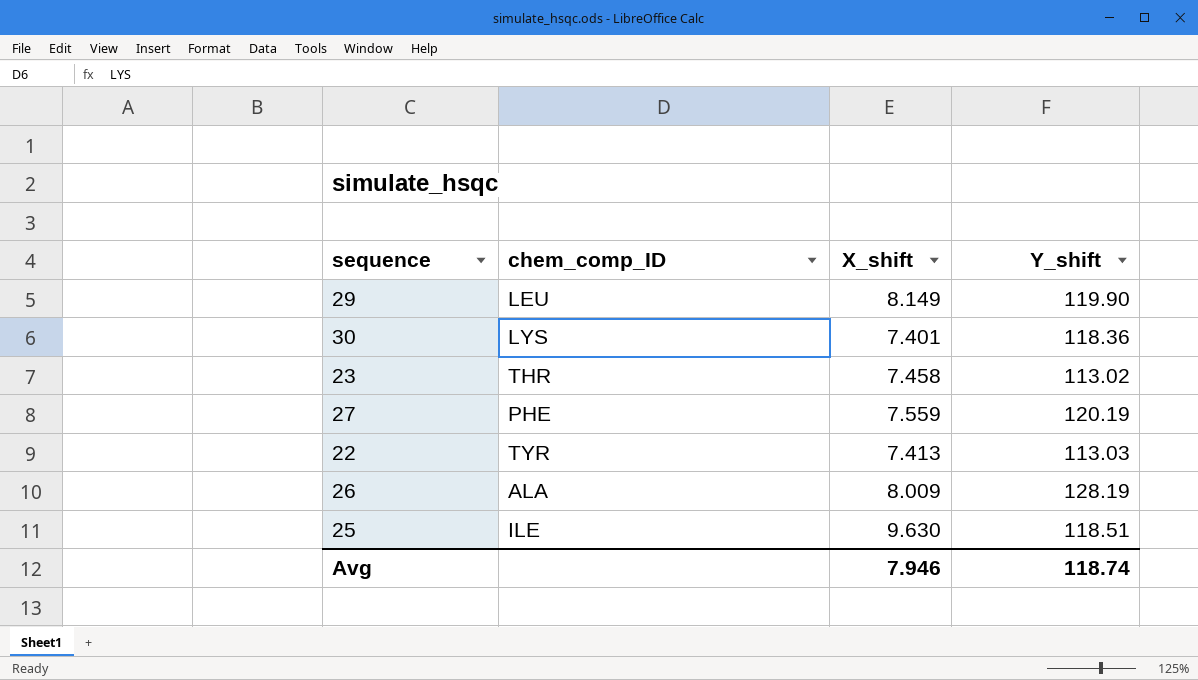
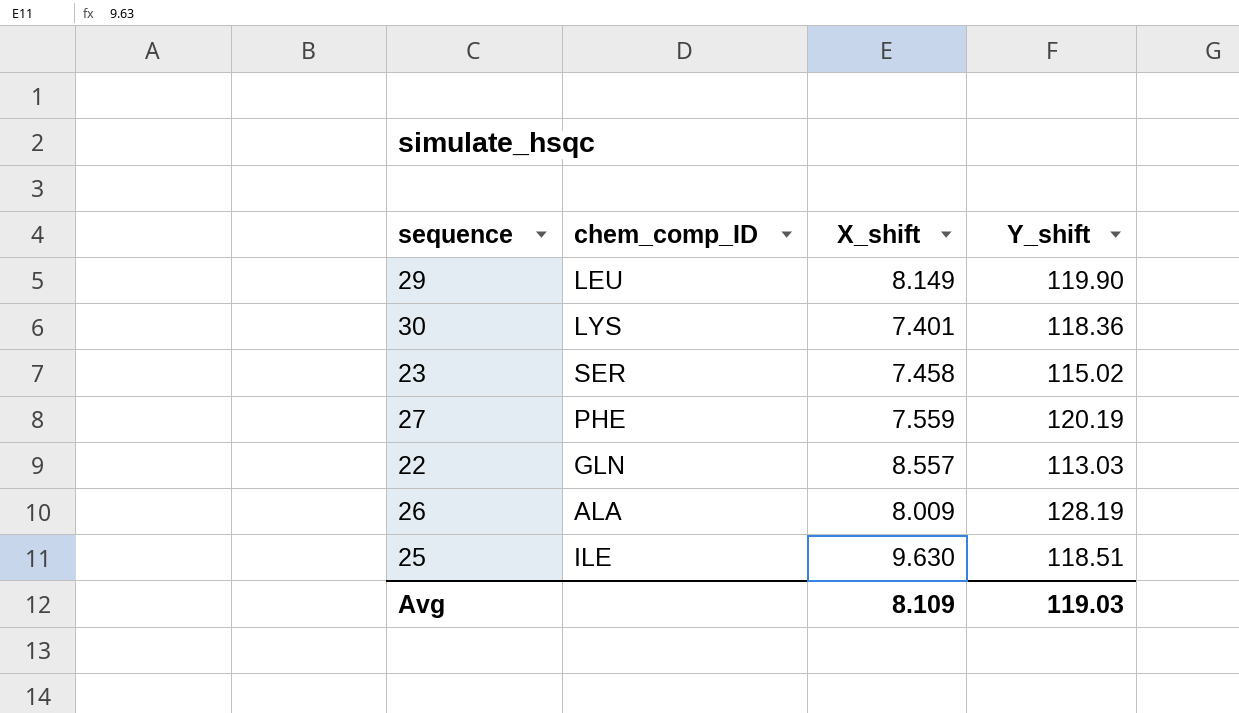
23 | chem_comp_ID: THR -> SER
23 | Y_shift: 113.02 -> 115.02
22 | chem_comp_ID: TYR -> GLN
22 | X_shift: 7.413 -> 8.557
Avg | X_shift: 7.946 -> 8.109
Avg | Y_shift: 118.74 -> 119.03

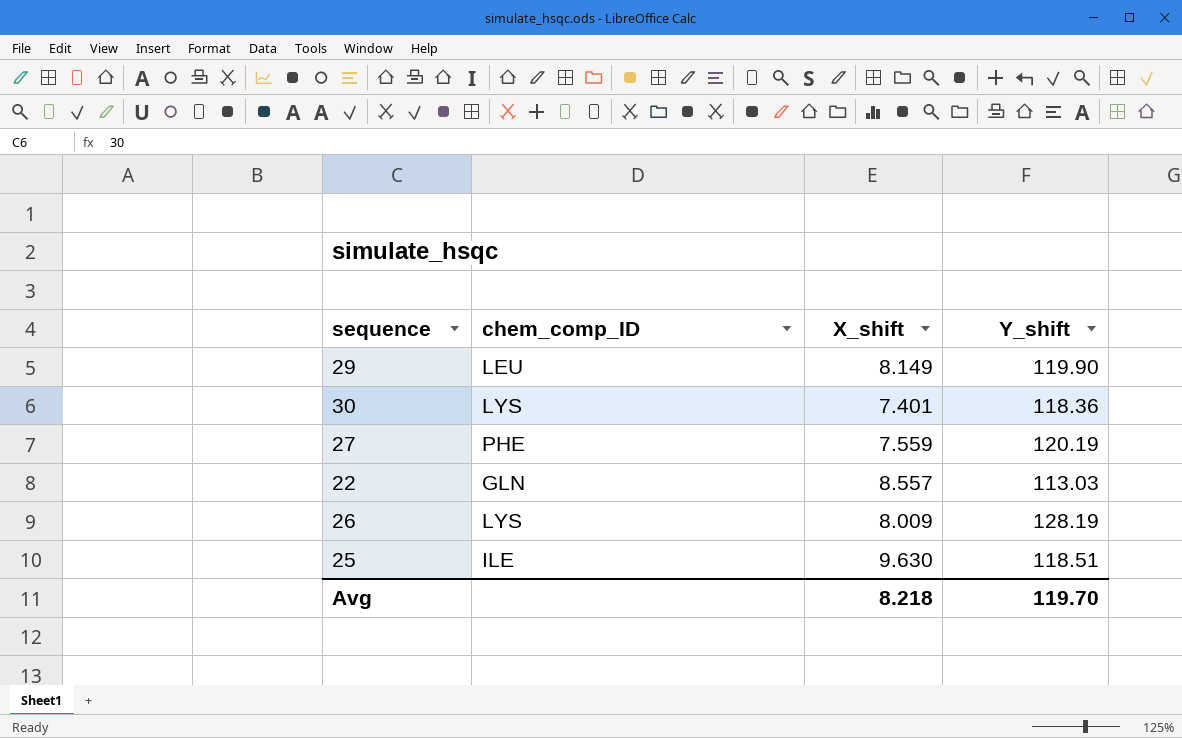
row 23: SER | 7.458 | 115.02 -> none
26 | chem_comp_ID: ALA -> LYS
Avg | X_shift: 8.109 -> 8.218
Avg | Y_shift: 119.03 -> 119.70

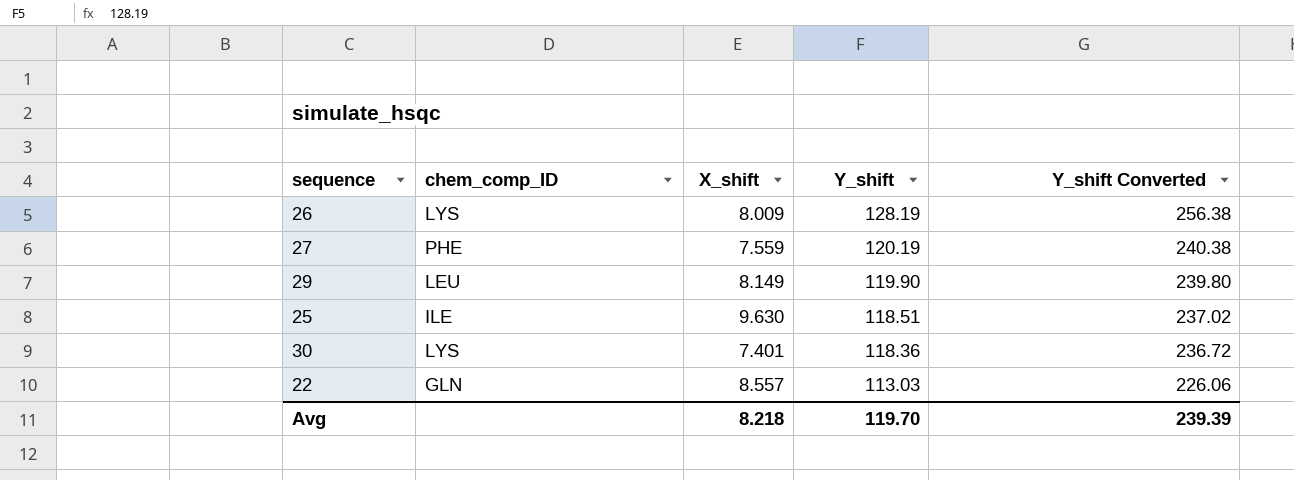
row order: none -> Y_shift descending
column Y_shift Converted | formula: none -> [Y_shift] * 2

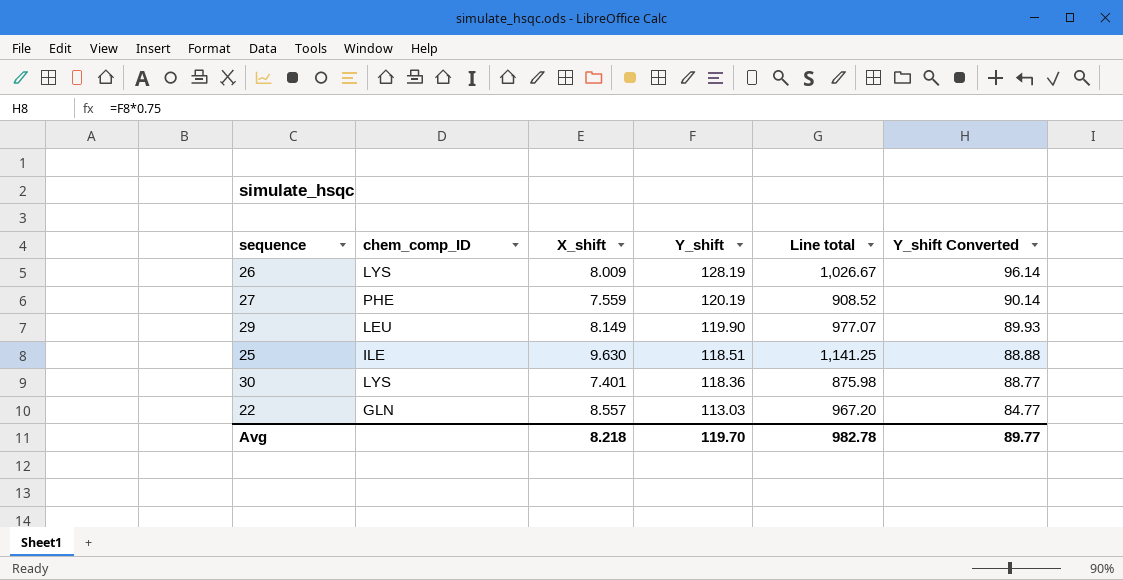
column Line total | formula: none -> [X_shift] * [Y_shift]
column Y_shift Converted | formula: [Y_shift] * 2 -> [Y_shift] * 0.75
Avg | Y_shift Converted: 239.39 -> 89.77

